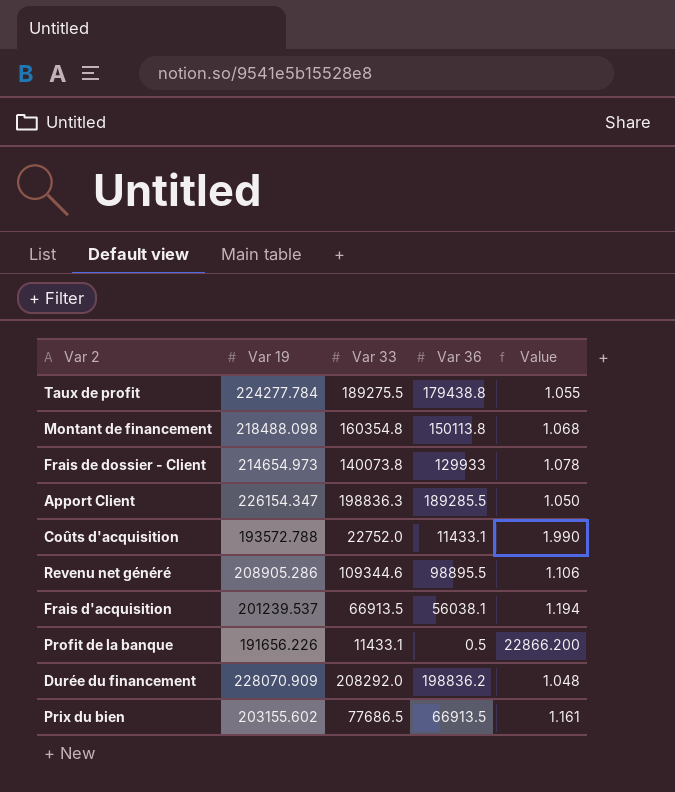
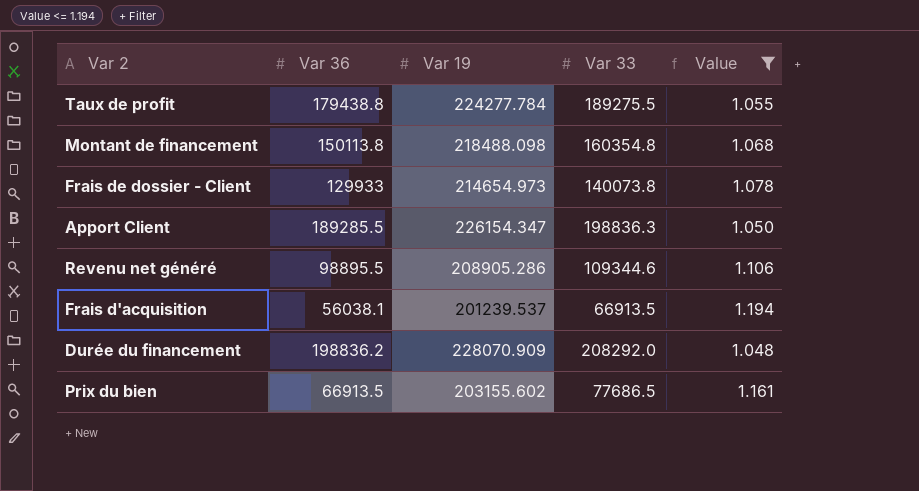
filter: none -> Value <= 1.194
column Var 36 | position: 4 -> 2

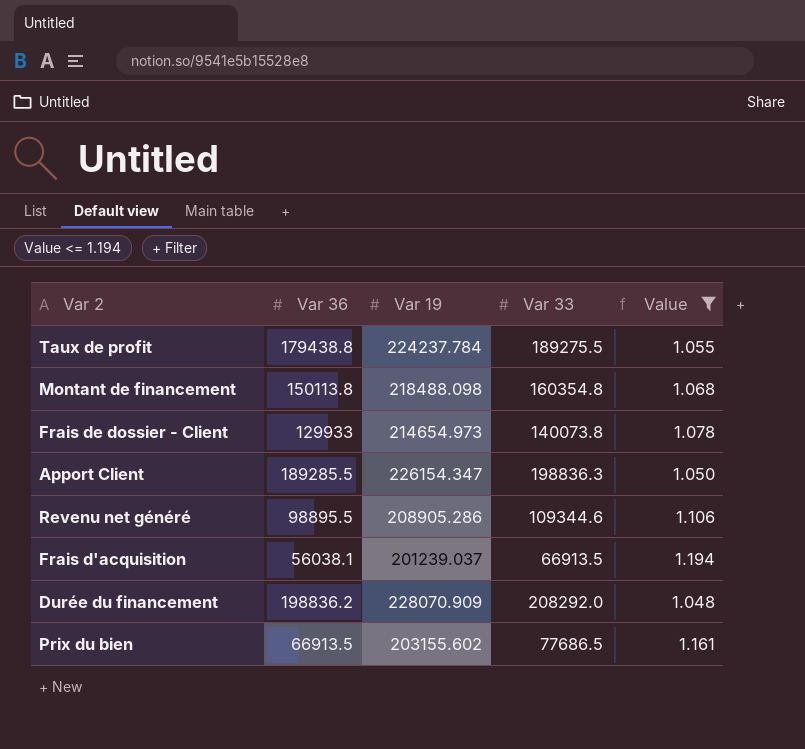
Taux de profit | Var 19: 224277.784 -> 224237.784
Frais d'acquisition | Var 19: 201239.537 -> 201239.037

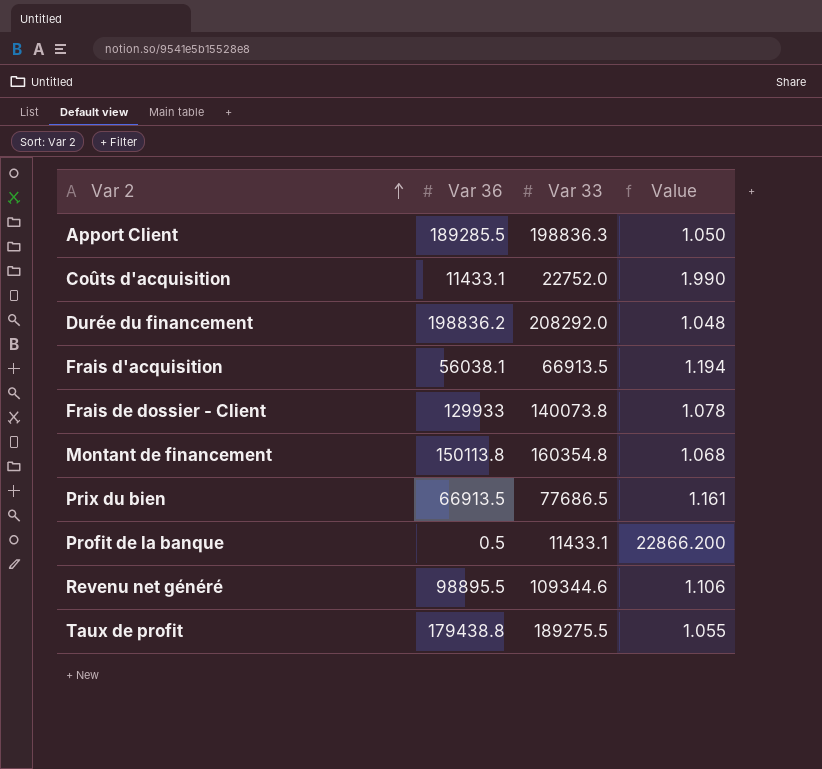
filter: Value <= 1.194 -> none
row order: none -> Var 2 ascending
column Var 19 | position: 3 -> none

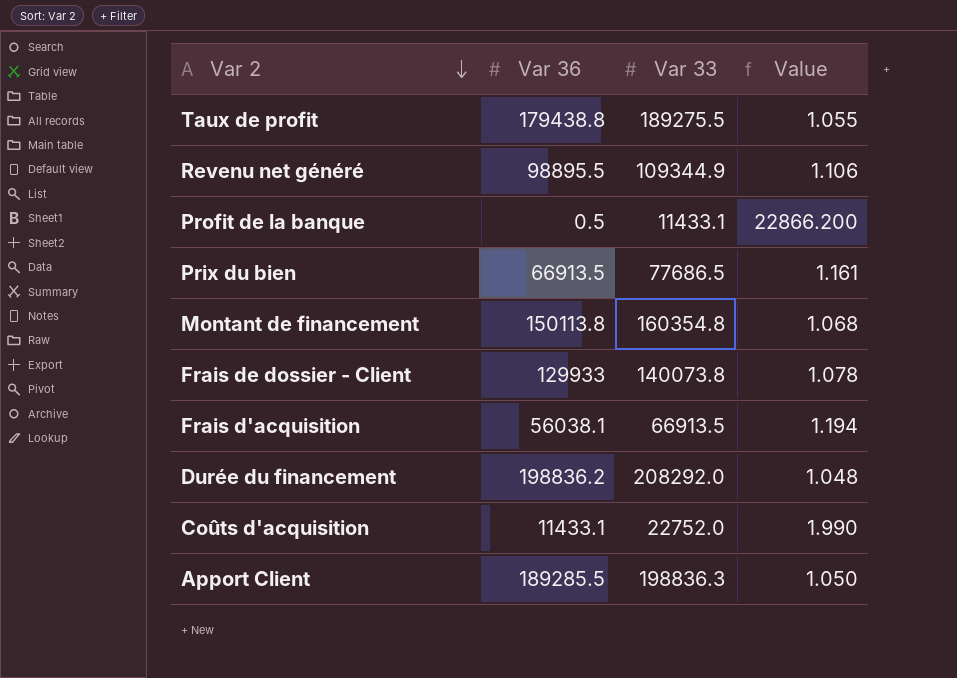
row order: Var 2 ascending -> Var 2 descending
Revenu net généré | Var 33: 109344.6 -> 109344.9

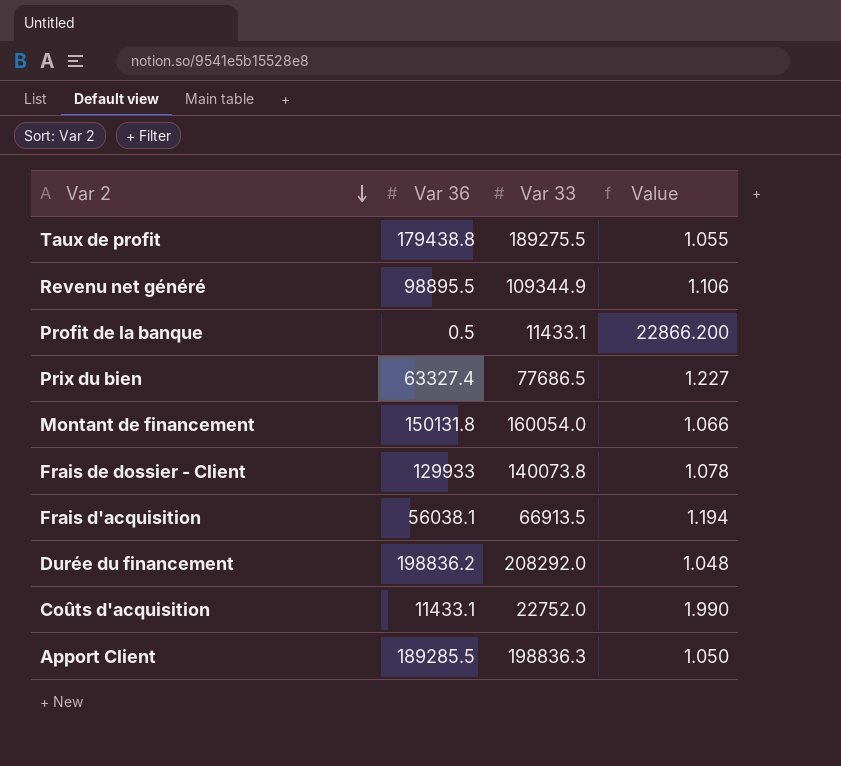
Prix du bien | Var 36: 66913.5 -> 63327.4
Prix du bien | Value: 1.161 -> 1.227
Montant de financement | Var 36: 150113.8 -> 150131.8
Montant de financement | Var 33: 160354.8 -> 160054.0
Montant de financement | Value: 1.068 -> 1.066

